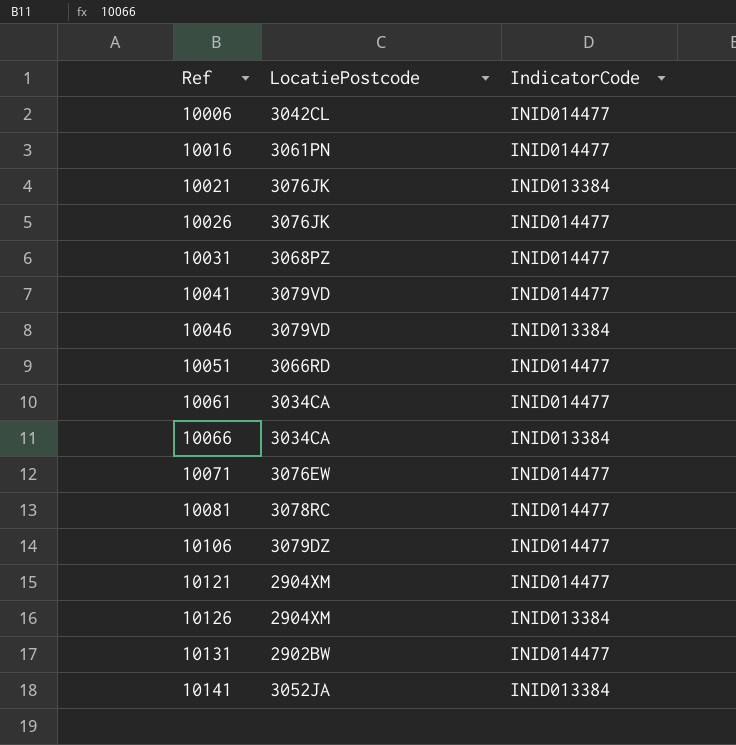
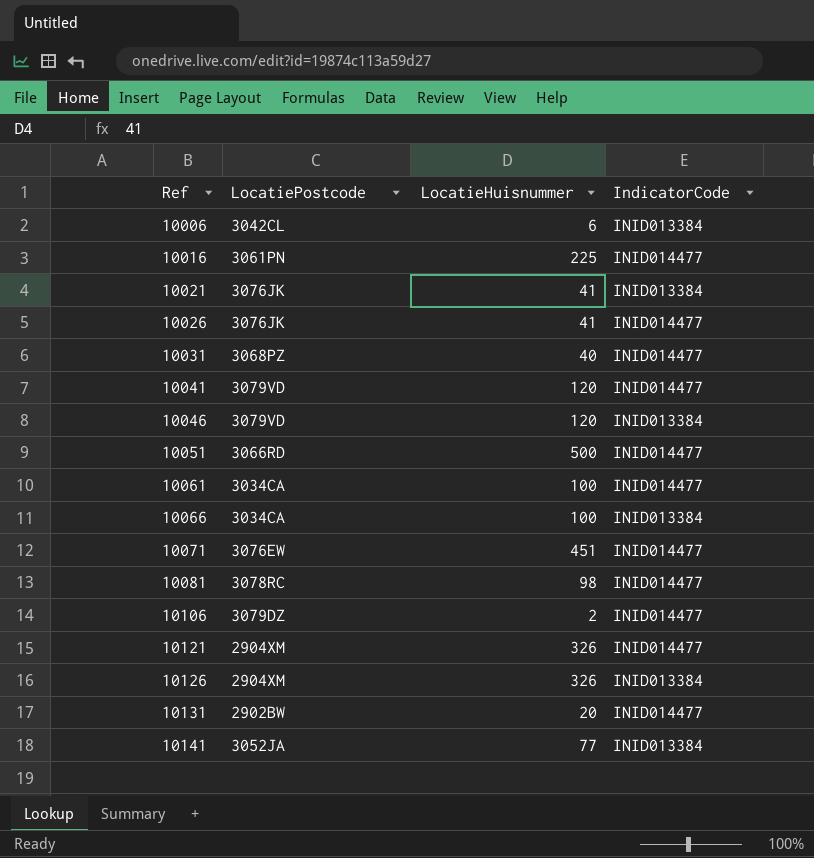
column LocatieHuisnummer | position: none -> 3
10006 | IndicatorCode: INID014477 -> INID013384

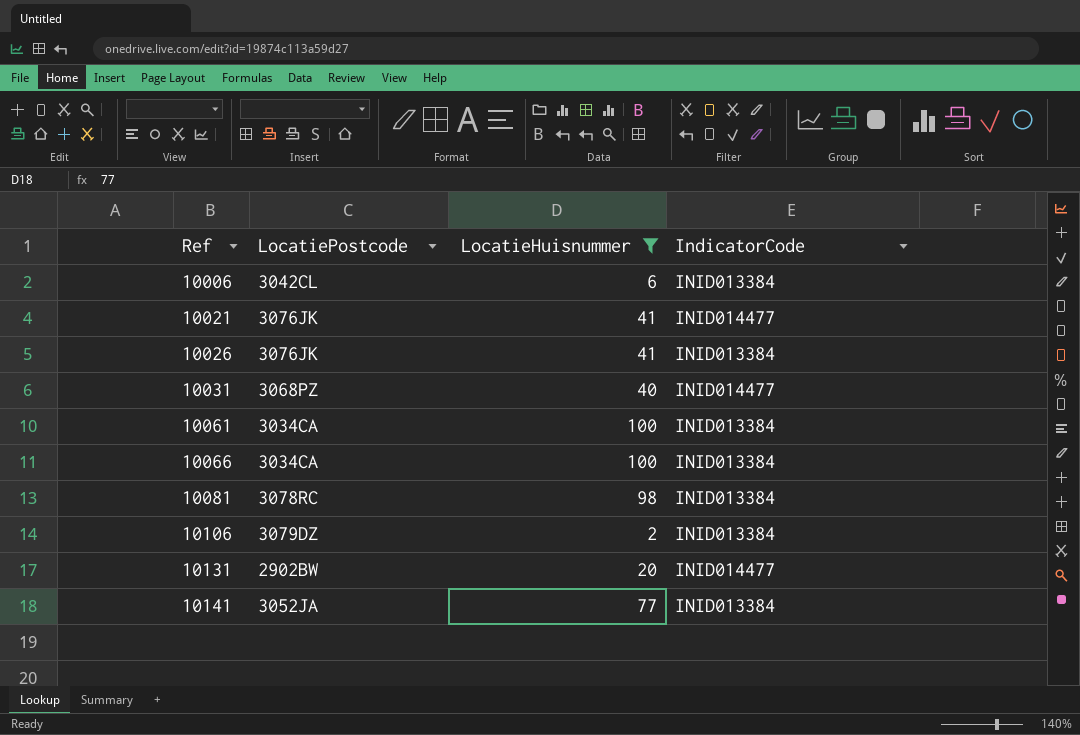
filter: none -> LocatieHuisnummer <= 100
10021 | IndicatorCode: INID013384 -> INID014477
10026 | IndicatorCode: INID014477 -> INID013384
10061 | IndicatorCode: INID014477 -> INID013384
10081 | IndicatorCode: INID014477 -> INID013384
10106 | IndicatorCode: INID014477 -> INID013384

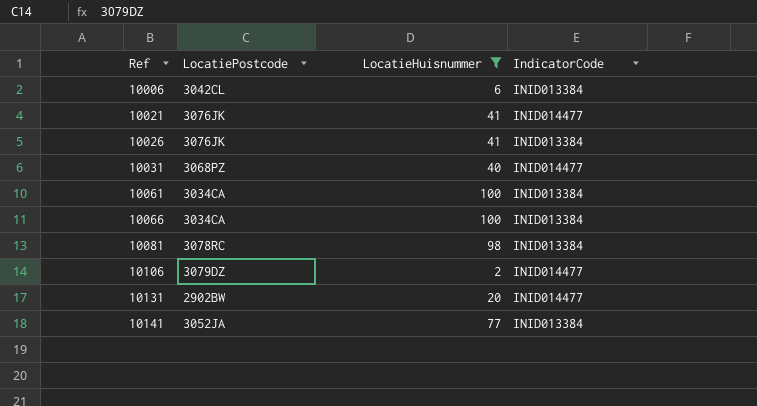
10106 | IndicatorCode: INID013384 -> INID014477

